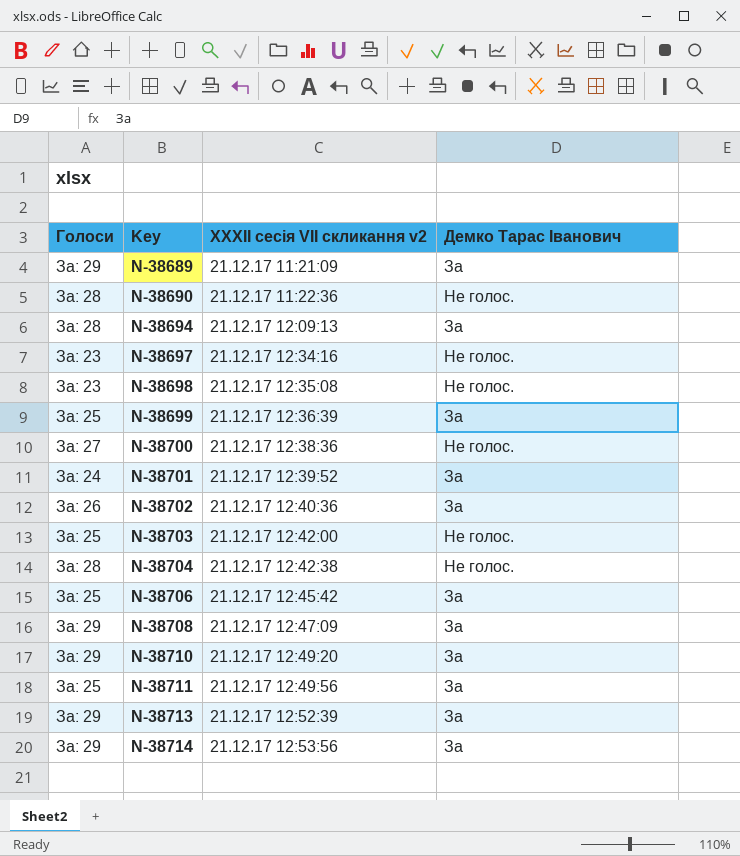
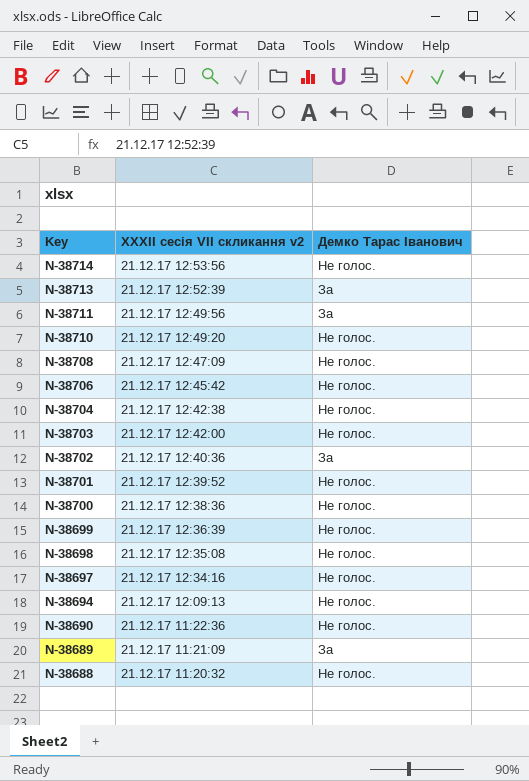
row order: Key ascending -> Key descending
column Голоси | position: 1 -> none
N-38714 | Демко Тарас Іванович: За -> Не голос.
N-38710 | Демко Тарас Іванович: За -> Не голос.
N-38708 | Демко Тарас Іванович: За -> Не голос.
N-38706 | Демко Тарас Іванович: За -> Не голос.
N-38701 | Демко Тарас Іванович: За -> Не голос.
N-38699 | Демко Тарас Іванович: За -> Не голос.
N-38694 | Демко Тарас Іванович: За -> Не голос.
row N-38688: none -> 21.12.17 11:20:32 | Не голос.

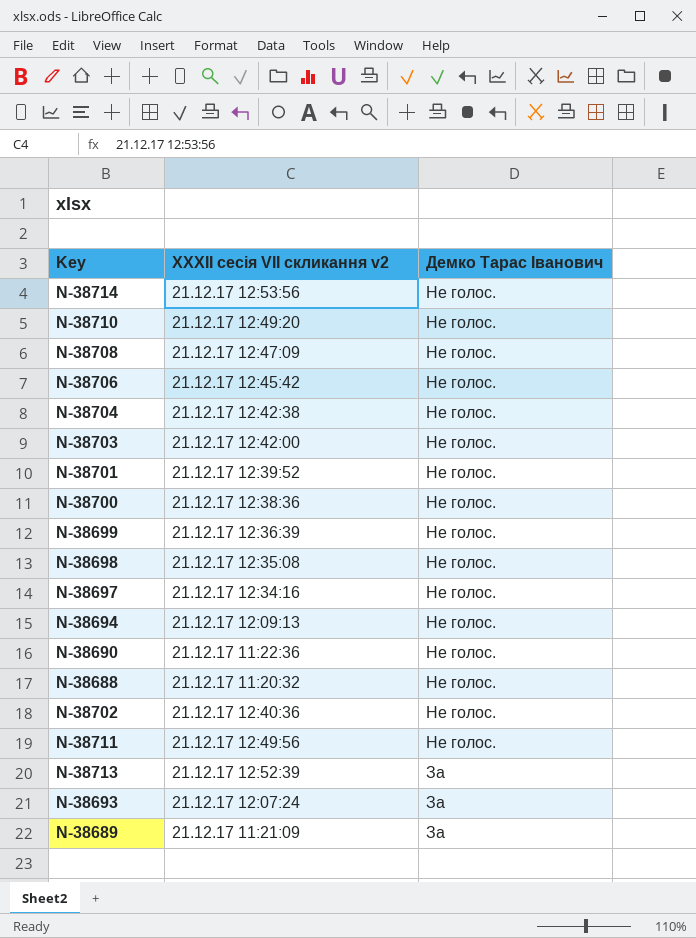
row order: Key descending -> Демко Тарас Іванович descending
N-38702 | Демко Тарас Іванович: За -> Не голос.
N-38711 | Демко Тарас Іванович: За -> Не голос.
row N-38693: none -> 21.12.17 12:07:24 | За

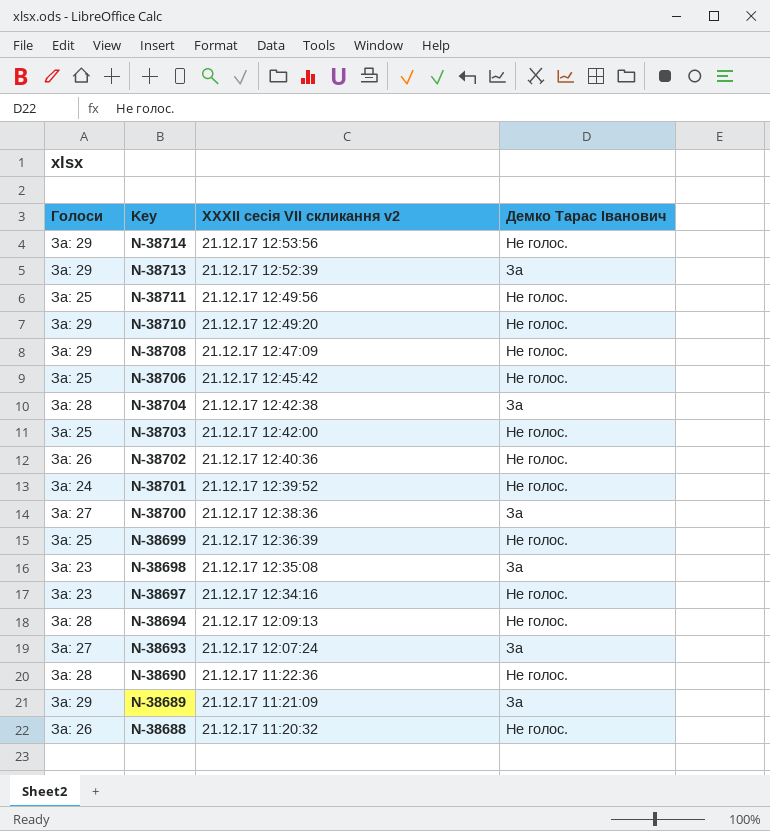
row order: Демко Тарас Іванович descending -> Key descending
column Голоси | position: none -> 1
N-38704 | Демко Тарас Іванович: Не голос. -> За
N-38700 | Демко Тарас Іванович: Не голос. -> За
N-38698 | Демко Тарас Іванович: Не голос. -> За

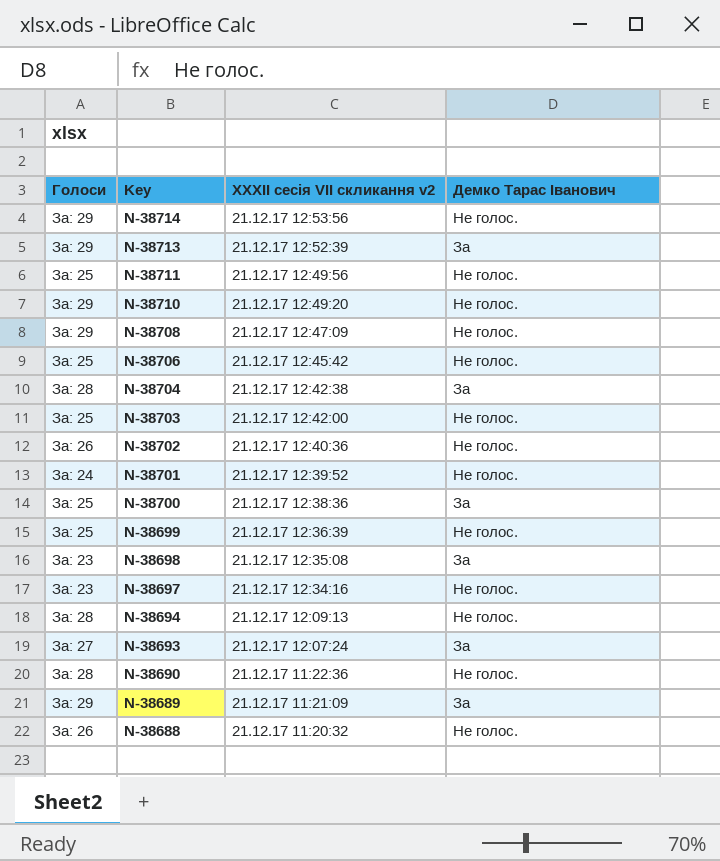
N-38700 | Голоси: За: 27 -> За: 25

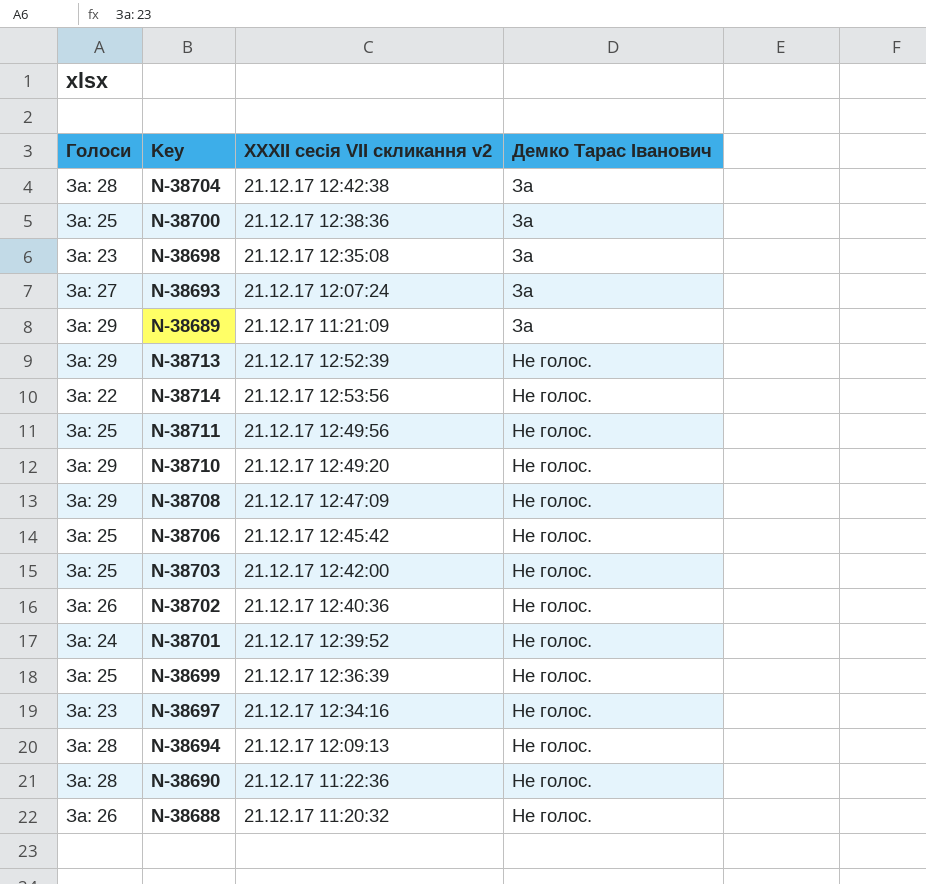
row order: Key descending -> Демко Тарас Іванович ascending
N-38713 | Демко Тарас Іванович: За -> Не голос.
N-38714 | Голоси: За: 29 -> За: 22

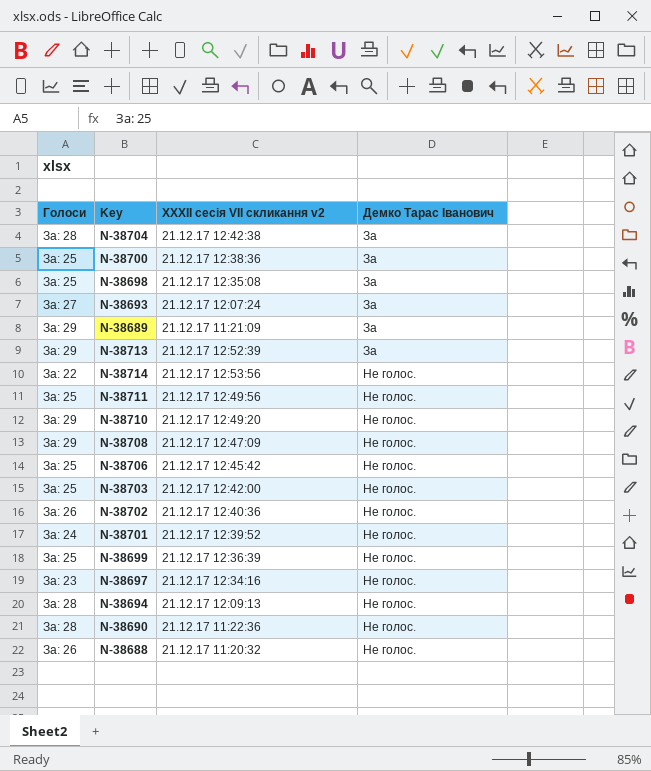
N-38698 | Голоси: За: 23 -> За: 25
N-38713 | Демко Тарас Іванович: Не голос. -> За

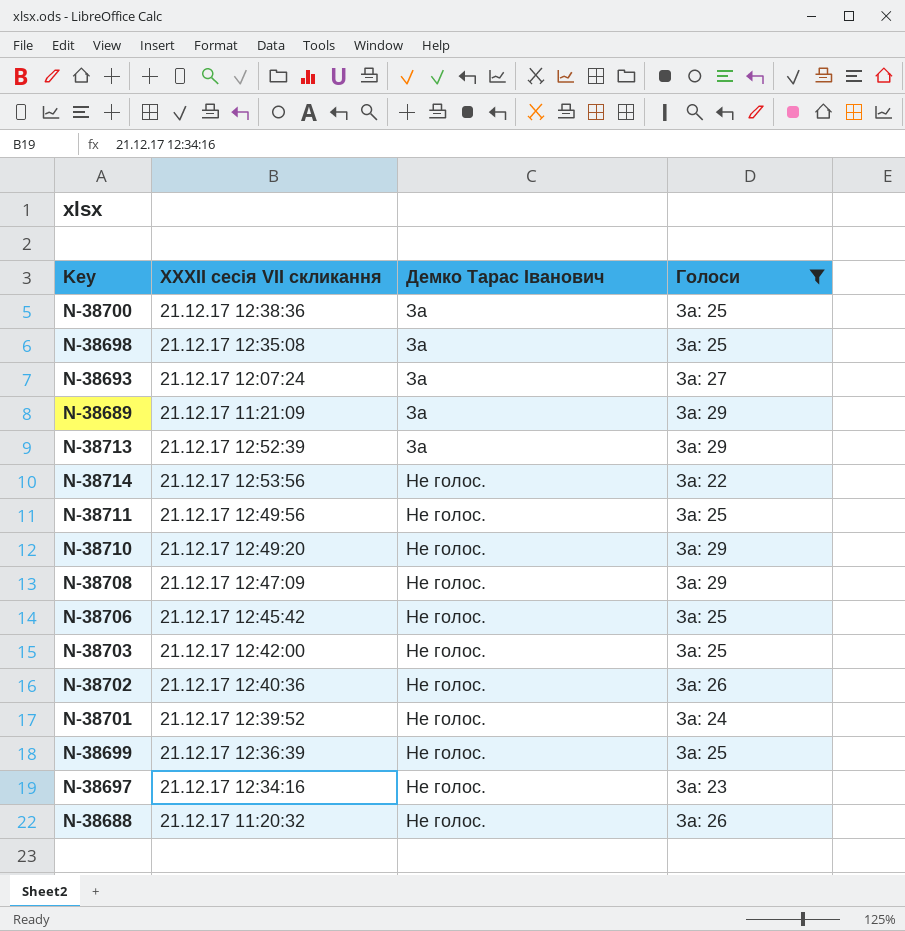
filter: none -> Голоси != За: 28
column name: XXXII сесія VII скликання v2 -> XXXII сесія VII скликання
column Голоси | position: 1 -> 4

